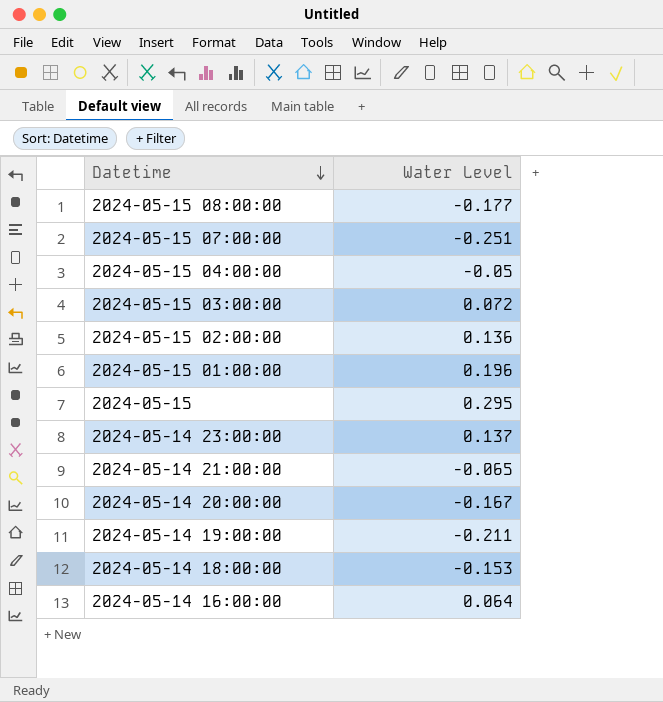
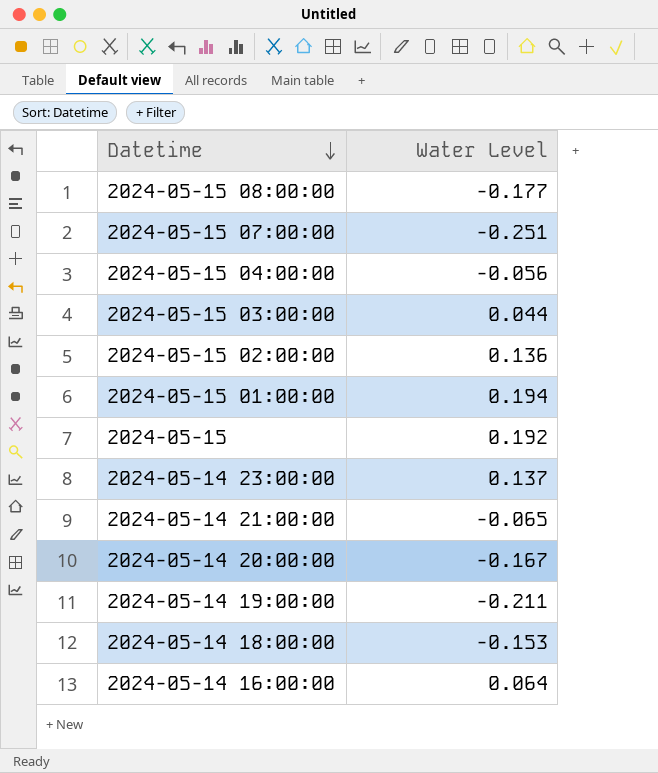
2024-05-15 04:00:00 | Water Level: -0.05 -> -0.056
2024-05-15 03:00:00 | Water Level: 0.072 -> 0.044
2024-05-15 01:00:00 | Water Level: 0.196 -> 0.194
2024-05-15 | Water Level: 0.295 -> 0.192

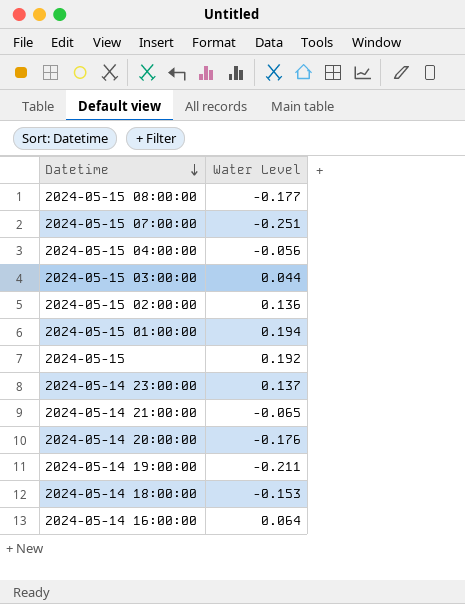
2024-05-14 20:00:00 | Water Level: -0.167 -> -0.176

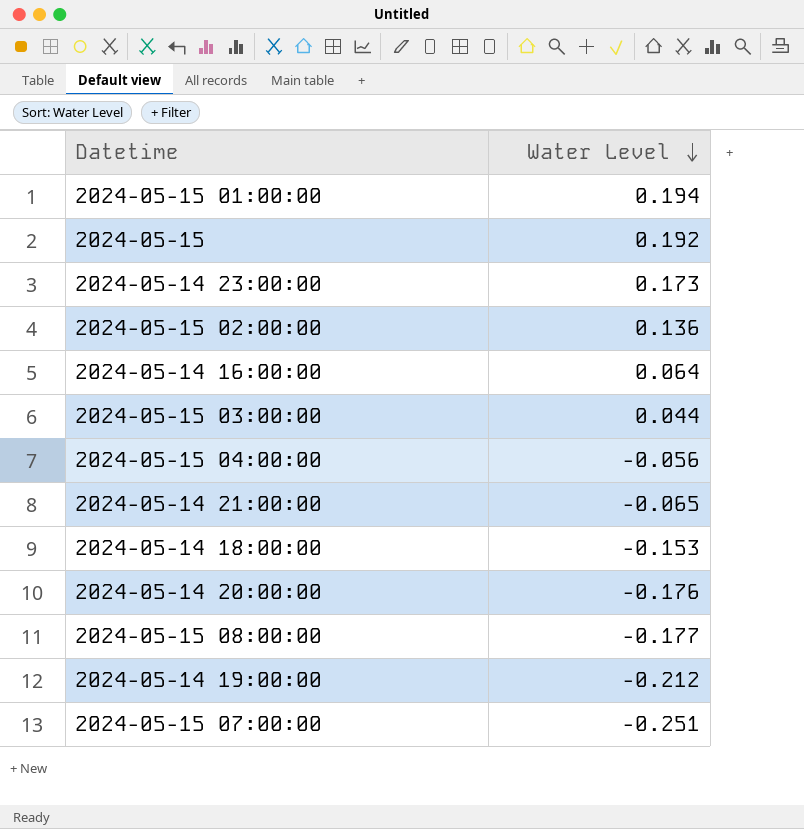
row order: Datetime descending -> Water Level descending
2024-05-14 23:00:00 | Water Level: 0.137 -> 0.173
2024-05-14 19:00:00 | Water Level: -0.211 -> -0.212

